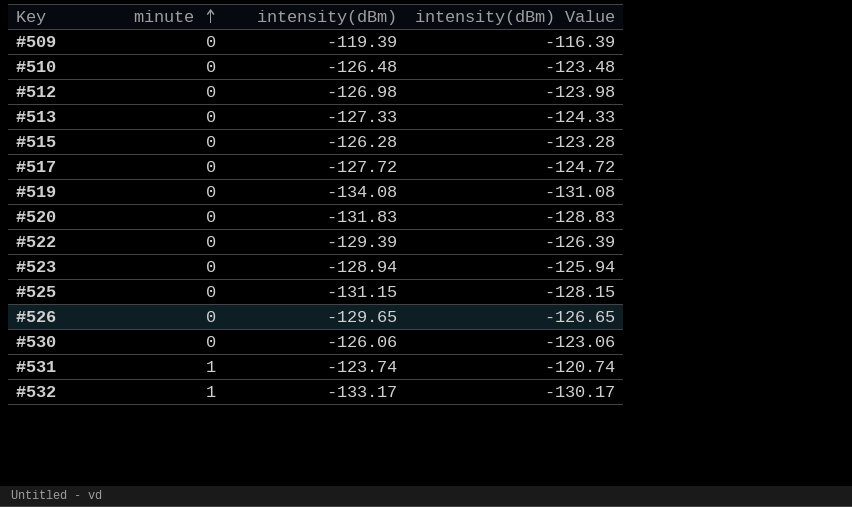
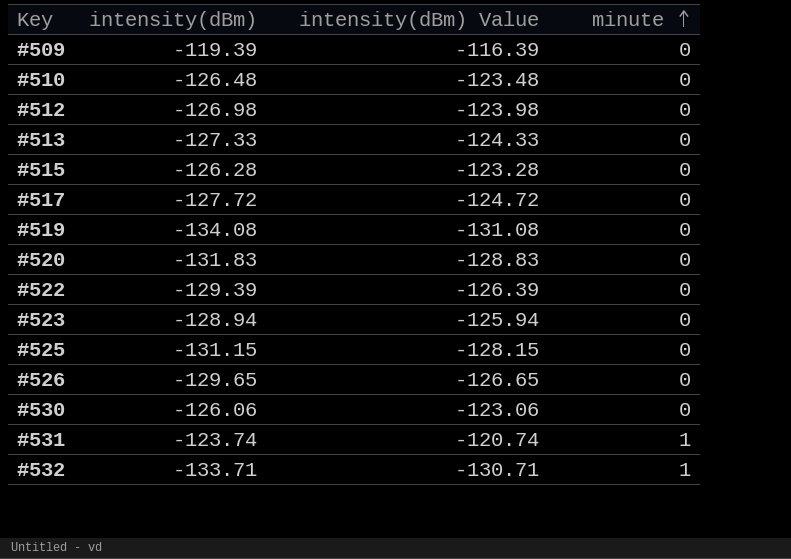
column minute | position: 2 -> 4
#532 | intensity(dBm): -133.17 -> -133.71
#532 | intensity(dBm) Value: -130.17 -> -130.71

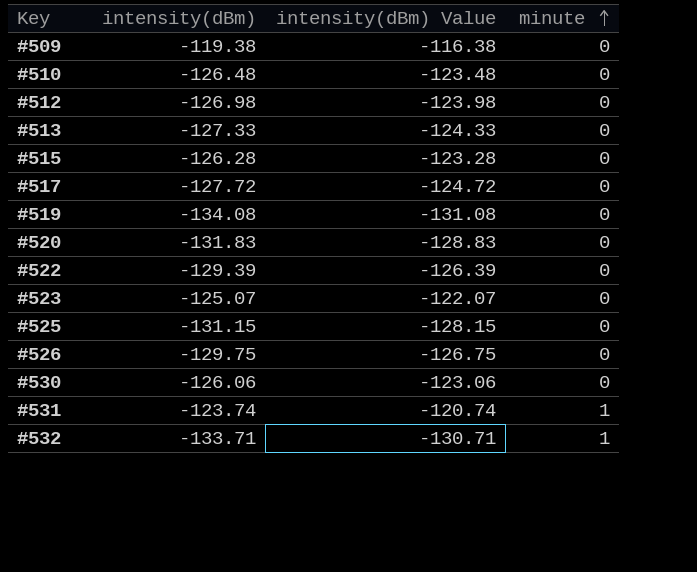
#509 | intensity(dBm): -119.39 -> -119.38
#509 | intensity(dBm) Value: -116.39 -> -116.38
#523 | intensity(dBm): -128.94 -> -125.07
#523 | intensity(dBm) Value: -125.94 -> -122.07
#526 | intensity(dBm): -129.65 -> -129.75
#526 | intensity(dBm) Value: -126.65 -> -126.75

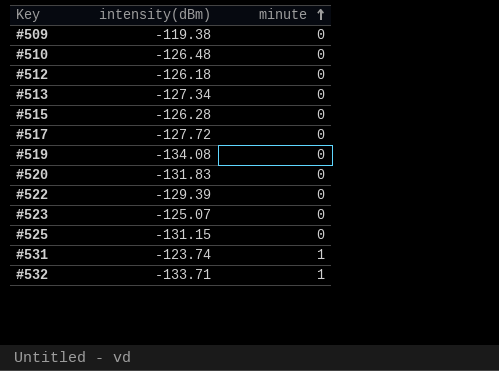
column intensity(dBm) Value | formula: [intensity(dBm)] + 3 -> none
row #526: -129.75 | -126.75 | 0 -> none
row #530: -126.06 | -123.06 | 0 -> none
#512 | intensity(dBm): -126.98 -> -126.18
#513 | intensity(dBm): -127.33 -> -127.34

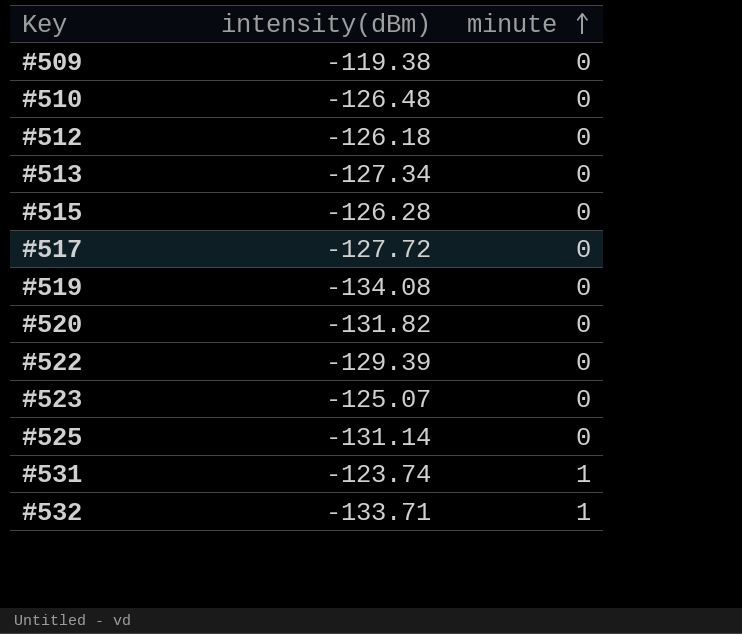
#520 | intensity(dBm): -131.83 -> -131.82
#525 | intensity(dBm): -131.15 -> -131.14

